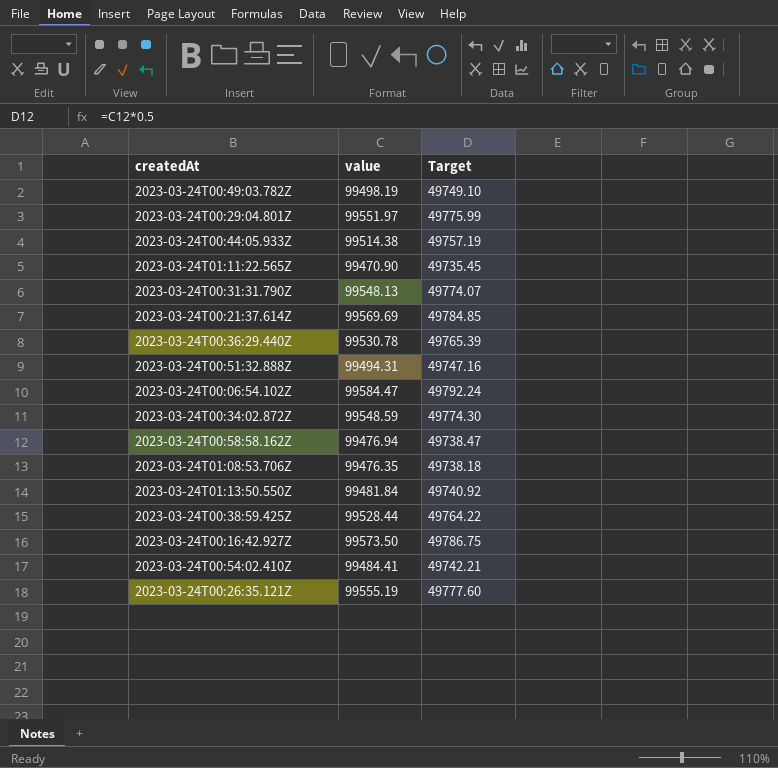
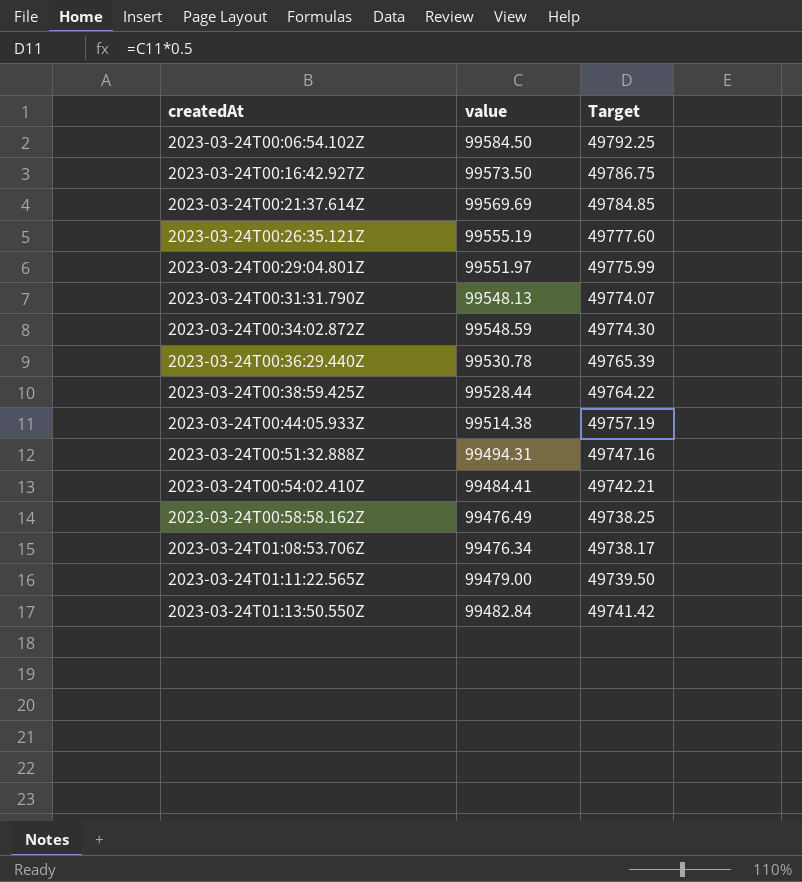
row order: none -> createdAt ascending
row 2023-03-24T00:49:03.782Z: 99498.19 | 49749.10 -> none
2023-03-24T00:06:54.102Z | value: 99584.47 -> 99584.50
2023-03-24T00:06:54.102Z | Target: 49792.24 -> 49792.25
2023-03-24T00:58:58.162Z | value: 99476.94 -> 99476.49
2023-03-24T00:58:58.162Z | Target: 49738.47 -> 49738.25
2023-03-24T01:08:53.706Z | value: 99476.35 -> 99476.34
2023-03-24T01:08:53.706Z | Target: 49738.18 -> 49738.17
2023-03-24T01:11:22.565Z | value: 99470.90 -> 99479.00
2023-03-24T01:11:22.565Z | Target: 49735.45 -> 49739.50
2023-03-24T01:13:50.550Z | value: 99481.84 -> 99482.84
2023-03-24T01:13:50.550Z | Target: 49740.92 -> 49741.42

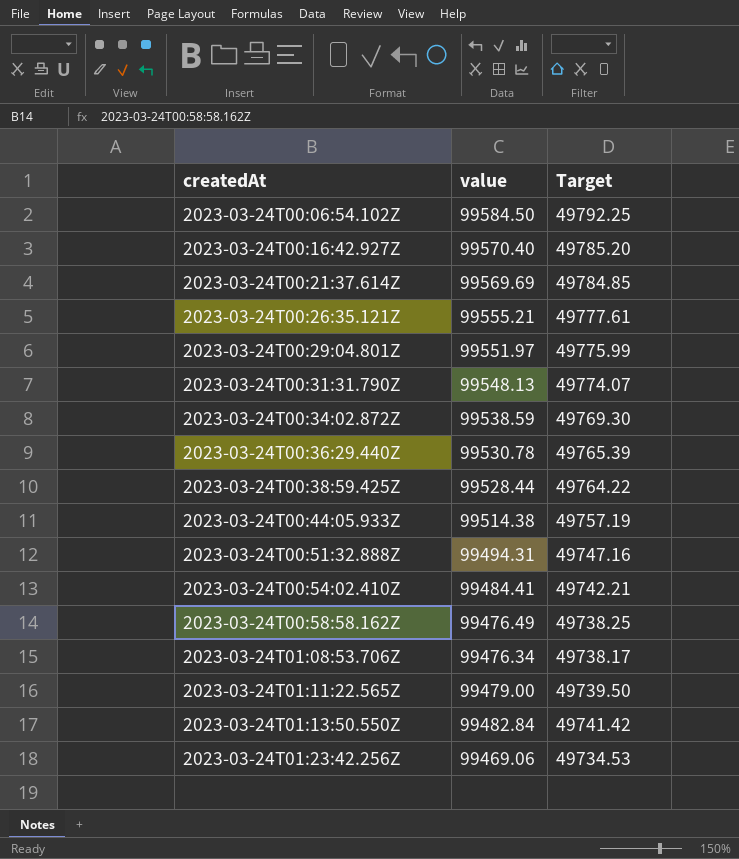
2023-03-24T00:16:42.927Z | value: 99573.50 -> 99570.40
2023-03-24T00:16:42.927Z | Target: 49786.75 -> 49785.20
2023-03-24T00:26:35.121Z | value: 99555.19 -> 99555.21
2023-03-24T00:26:35.121Z | Target: 49777.60 -> 49777.61
2023-03-24T00:34:02.872Z | value: 99548.59 -> 99538.59
2023-03-24T00:34:02.872Z | Target: 49774.30 -> 49769.30
row 2023-03-24T01:23:42.256Z: none -> 99469.06 | 49734.53

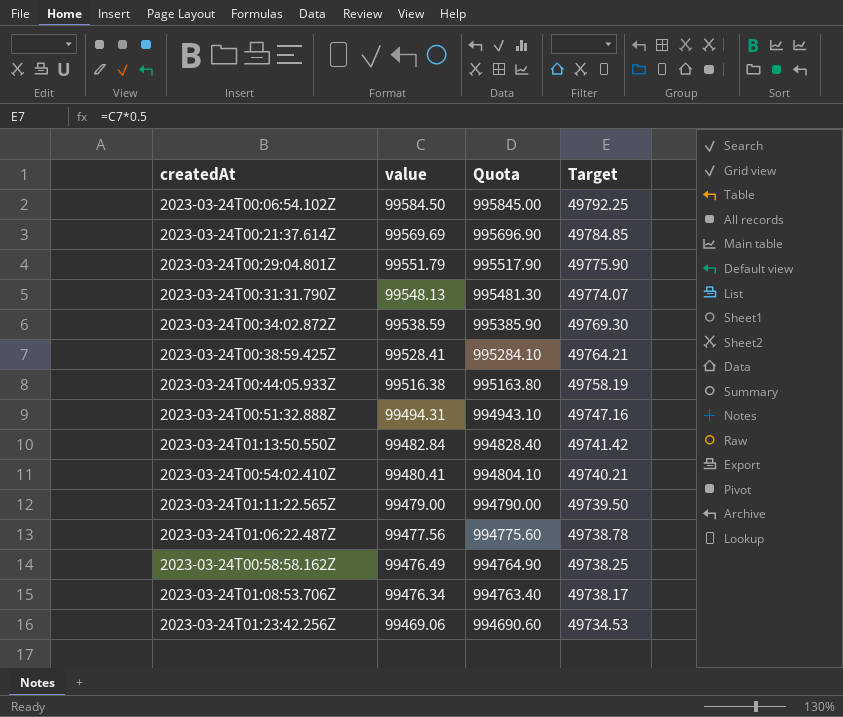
row order: createdAt ascending -> value descending
column Quota | formula: none -> [value] * 10
row 2023-03-24T00:16:42.927Z: 99570.40 | 49785.20 -> none
row 2023-03-24T00:26:35.121Z: 99555.21 | 49777.61 -> none
row 2023-03-24T00:36:29.440Z: 99530.78 | 49765.39 -> none
2023-03-24T00:29:04.801Z | value: 99551.97 -> 99551.79
2023-03-24T00:29:04.801Z | Target: 49775.99 -> 49775.90
2023-03-24T00:38:59.425Z | value: 99528.44 -> 99528.41
2023-03-24T00:38:59.425Z | Target: 49764.22 -> 49764.21
2023-03-24T00:44:05.933Z | value: 99514.38 -> 99516.38
2023-03-24T00:44:05.933Z | Target: 49757.19 -> 49758.19
2023-03-24T00:54:02.410Z | value: 99484.41 -> 99480.41
2023-03-24T00:54:02.410Z | Target: 49742.21 -> 49740.21
row 2023-03-24T01:06:22.487Z: none -> 99477.56 | 994775.60 | 49738.78

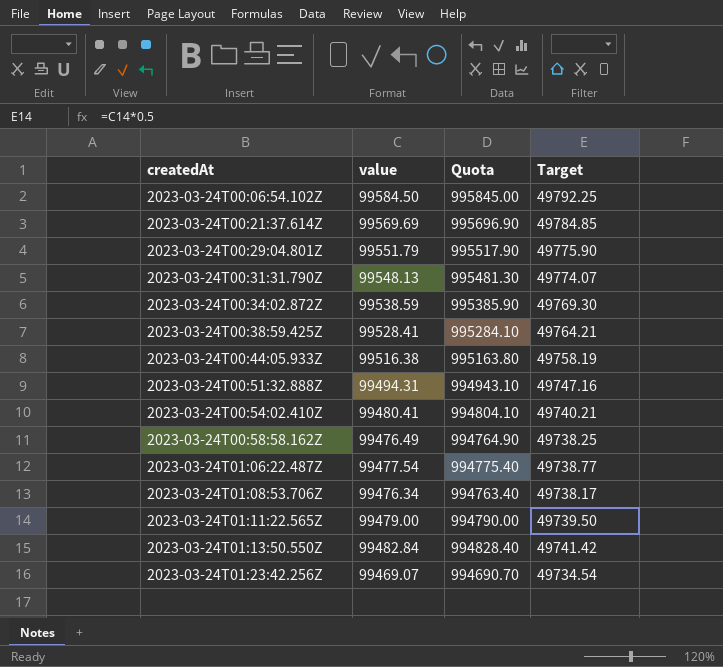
row order: value descending -> createdAt ascending
2023-03-24T01:06:22.487Z | value: 99477.56 -> 99477.54
2023-03-24T01:06:22.487Z | Quota: 994775.60 -> 994775.40
2023-03-24T01:06:22.487Z | Target: 49738.78 -> 49738.77
2023-03-24T01:23:42.256Z | value: 99469.06 -> 99469.07
2023-03-24T01:23:42.256Z | Quota: 994690.60 -> 994690.70
2023-03-24T01:23:42.256Z | Target: 49734.53 -> 49734.54

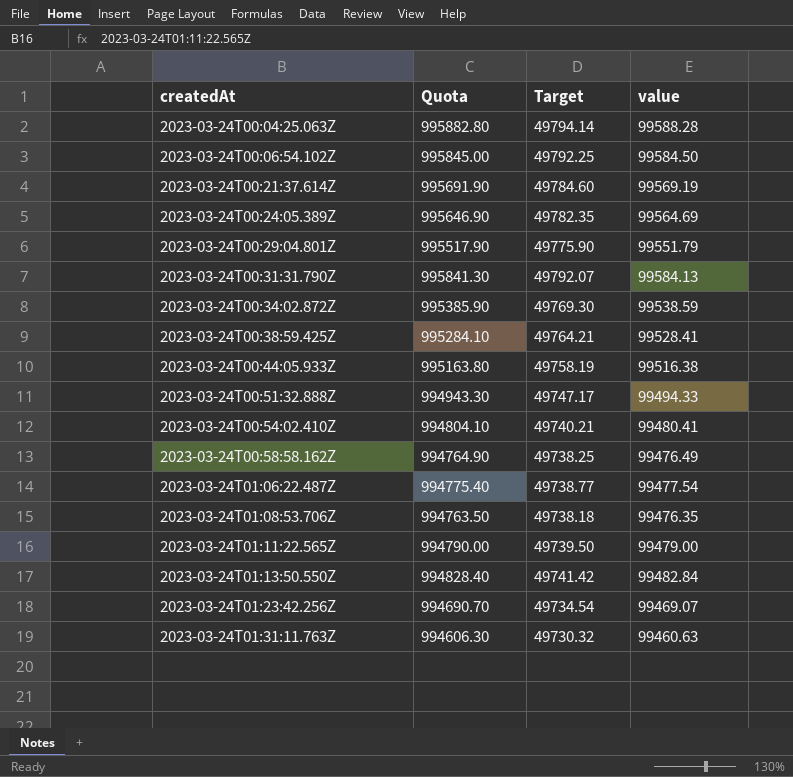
column value | position: 2 -> 4
row 2023-03-24T00:04:25.063Z: none -> 995882.80 | 49794.14 | 99588.28
2023-03-24T00:21:37.614Z | Quota: 995696.90 -> 995691.90
2023-03-24T00:21:37.614Z | Target: 49784.85 -> 49784.60
2023-03-24T00:21:37.614Z | value: 99569.69 -> 99569.19
row 2023-03-24T00:24:05.389Z: none -> 995646.90 | 49782.35 | 99564.69
2023-03-24T00:31:31.790Z | Quota: 995481.30 -> 995841.30
2023-03-24T00:31:31.790Z | Target: 49774.07 -> 49792.07
2023-03-24T00:31:31.790Z | value: 99548.13 -> 99584.13
2023-03-24T00:51:32.888Z | Quota: 994943.10 -> 994943.30
2023-03-24T00:51:32.888Z | Target: 49747.16 -> 49747.17
2023-03-24T00:51:32.888Z | value: 99494.31 -> 99494.33
2023-03-24T01:08:53.706Z | Quota: 994763.40 -> 994763.50
2023-03-24T01:08:53.706Z | Target: 49738.17 -> 49738.18
2023-03-24T01:08:53.706Z | value: 99476.34 -> 99476.35
row 2023-03-24T01:31:11.763Z: none -> 994606.30 | 49730.32 | 99460.63

